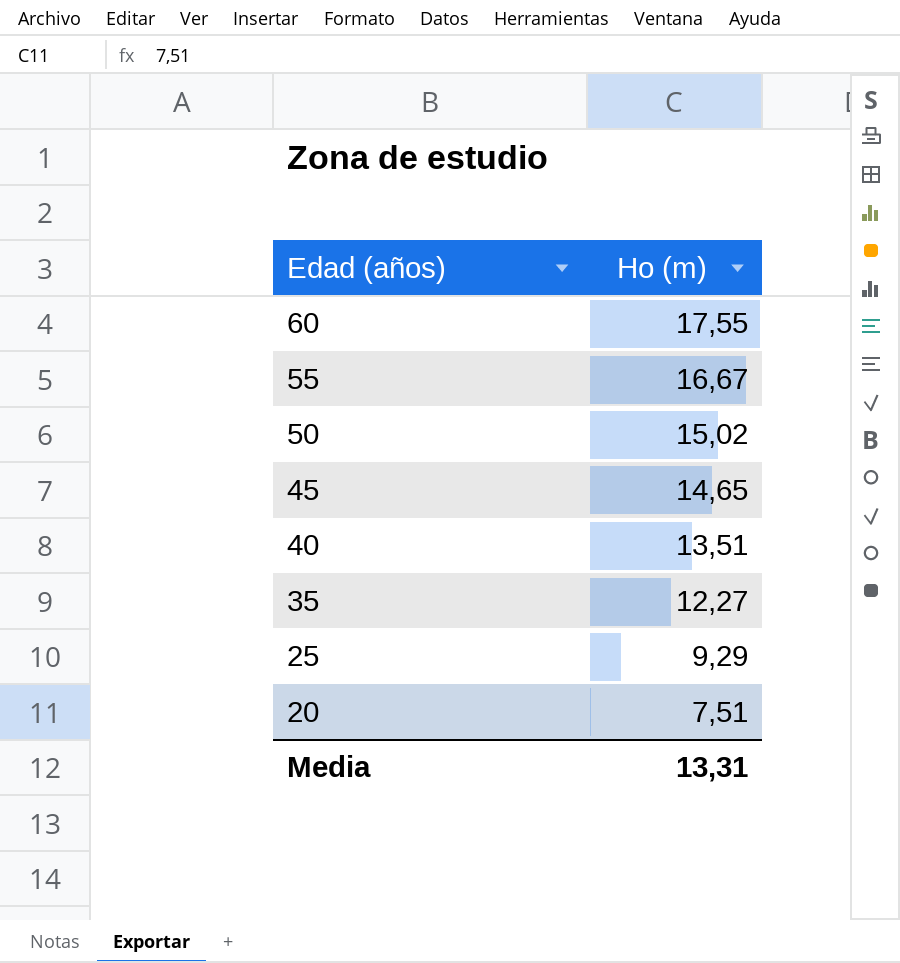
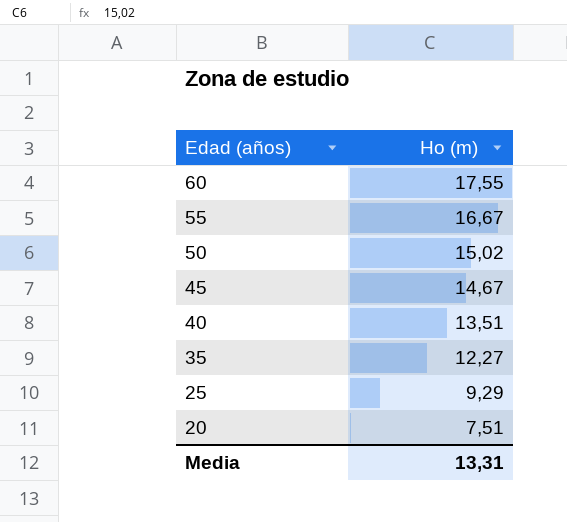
45 | Ho (m): 14,65 -> 14,67

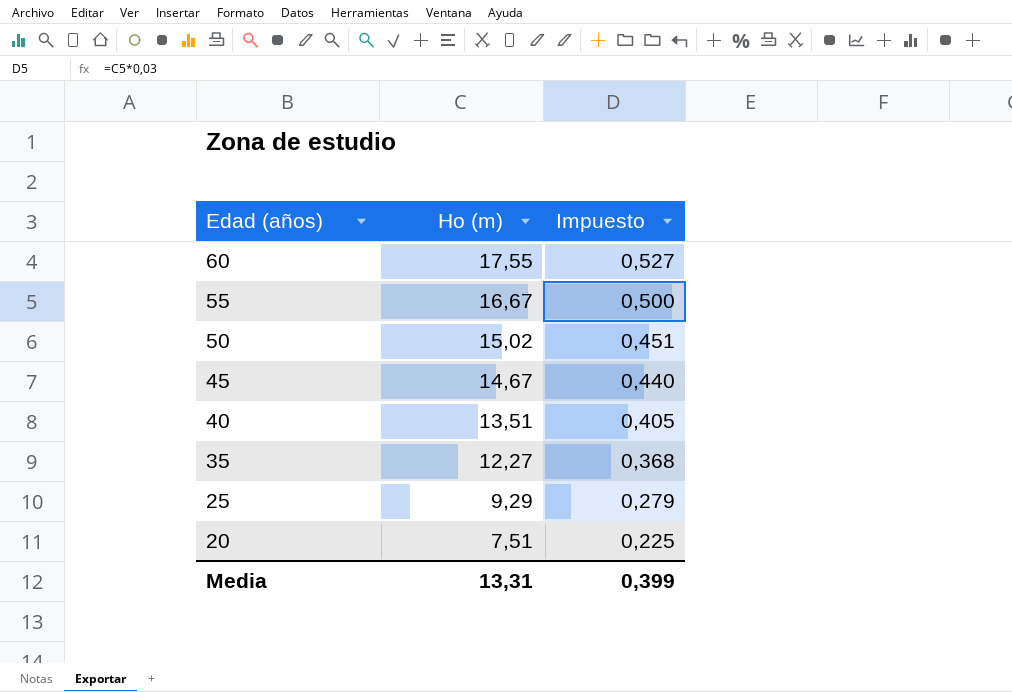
column Impuesto | formula: none -> [Ho (m)] * 0,03

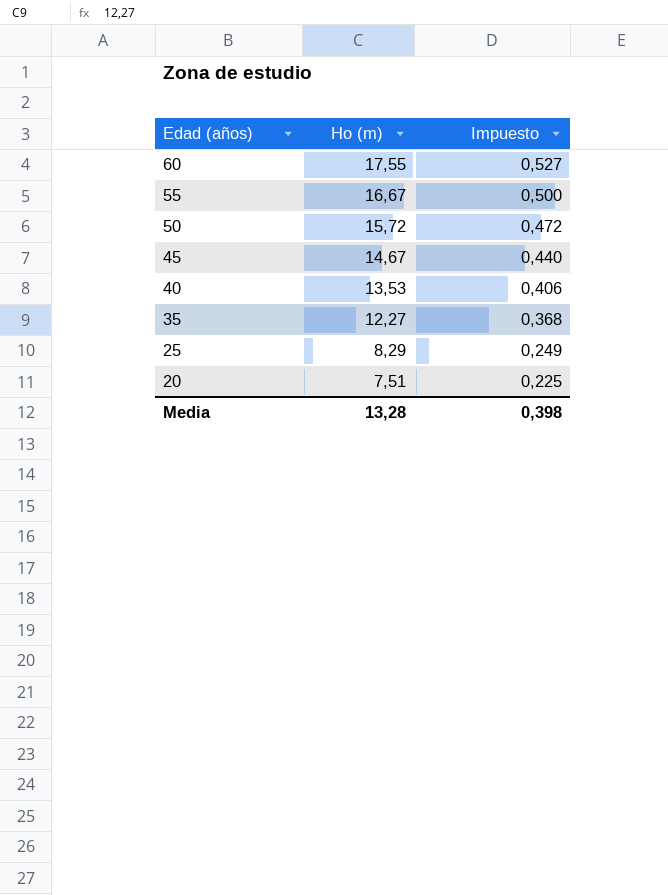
50 | Ho (m): 15,02 -> 15,72
50 | Impuesto: 0,451 -> 0,472
40 | Ho (m): 13,51 -> 13,53
40 | Impuesto: 0,405 -> 0,406
25 | Ho (m): 9,29 -> 8,29
25 | Impuesto: 0,279 -> 0,249
Media | Ho (m): 13,31 -> 13,28
Media | Impuesto: 0,399 -> 0,398

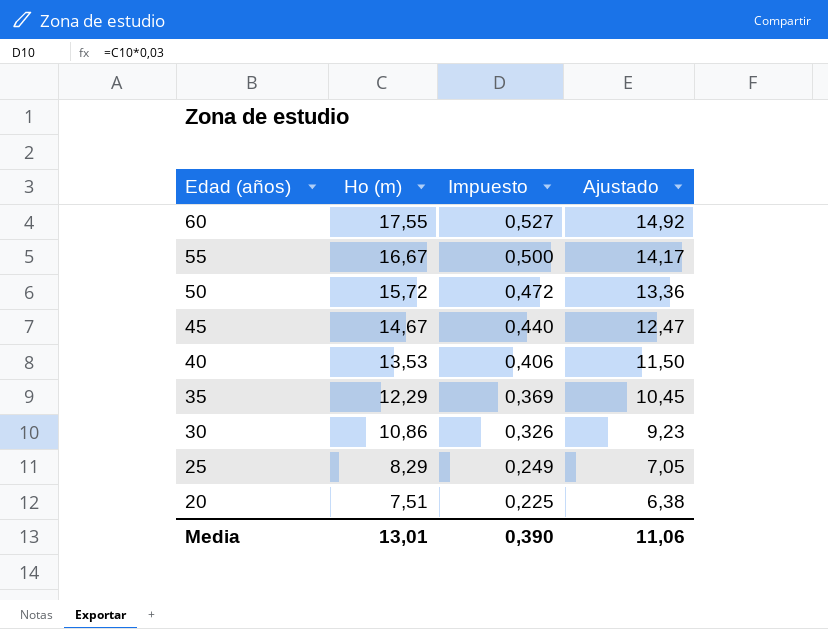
column Ajustado | formula: none -> [Ho (m)] * 0,85
35 | Ho (m): 12,27 -> 12,29
35 | Impuesto: 0,368 -> 0,369
row 30: none -> 10,86 | 0,326 | 9,23
Media | Ho (m): 13,28 -> 13,01
Media | Impuesto: 0,398 -> 0,390

